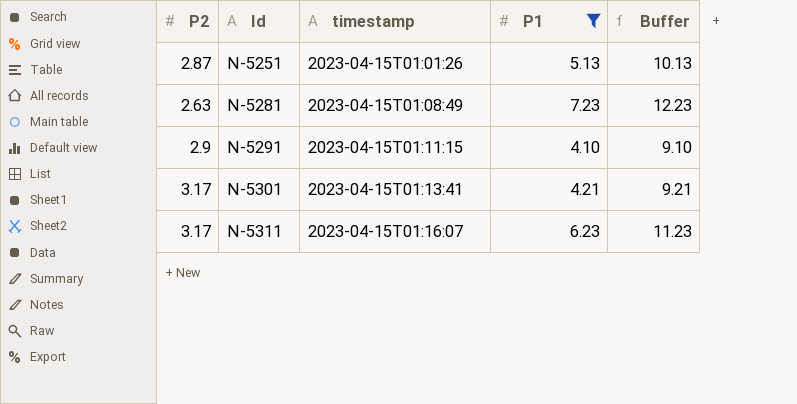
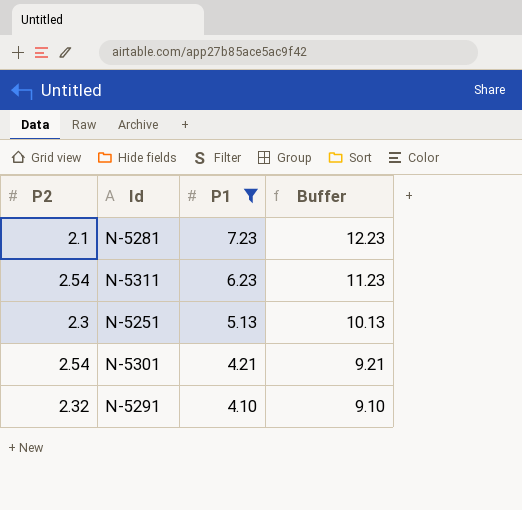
row order: Id ascending -> P1 descending
column timestamp | position: 3 -> none
N-5281 | P2: 2.63 -> 2.1
N-5311 | P2: 3.17 -> 2.54
N-5251 | P2: 2.87 -> 2.3
N-5301 | P2: 3.17 -> 2.54
N-5291 | P2: 2.9 -> 2.32

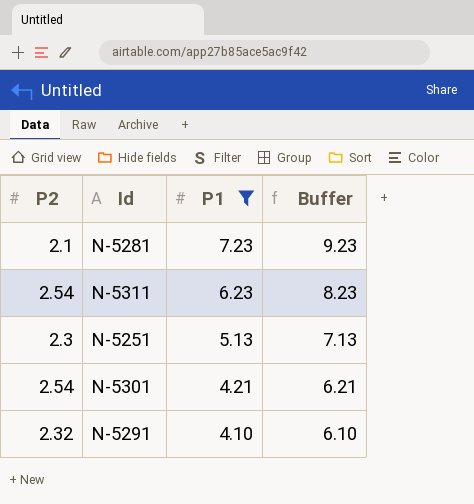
column Buffer | formula: [P1] + 5 -> [P1] + 2

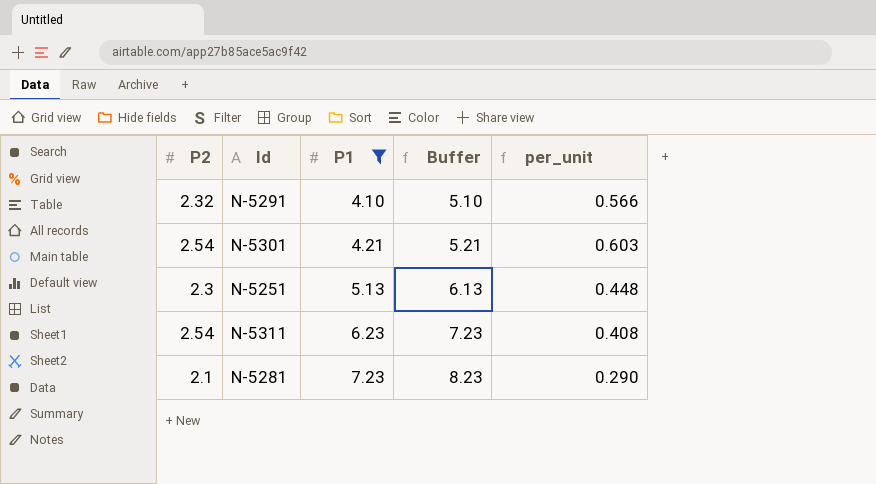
row order: P1 descending -> P1 ascending
column Buffer | formula: [P1] + 2 -> [P1] + 1
column per_unit | formula: none -> [P2] / [P1]

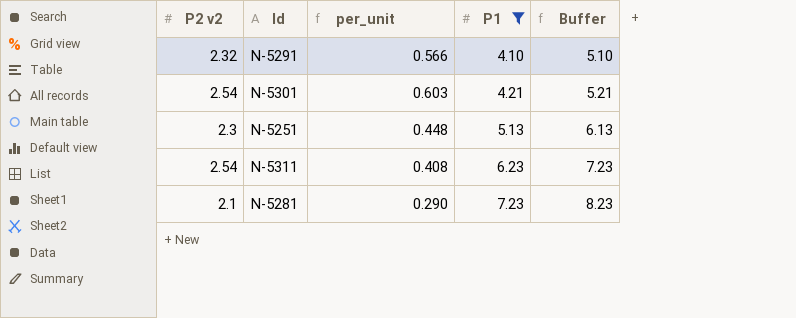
column name: P2 -> P2 v2
column per_unit | position: 5 -> 3

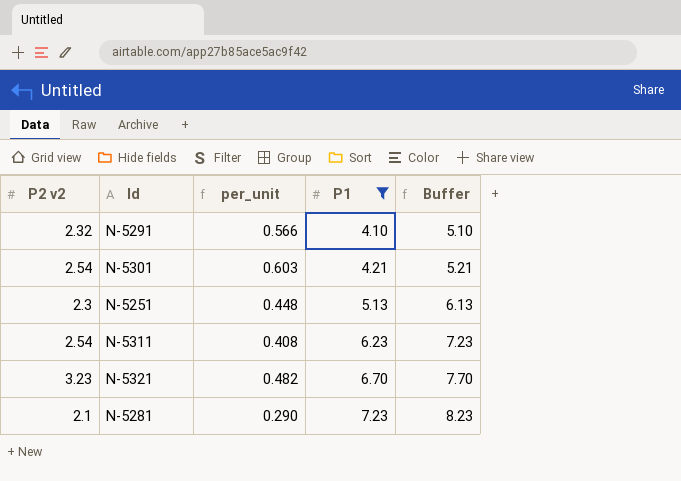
row N-5321: none -> 3.23 | 0.482 | 6.70 | 7.70

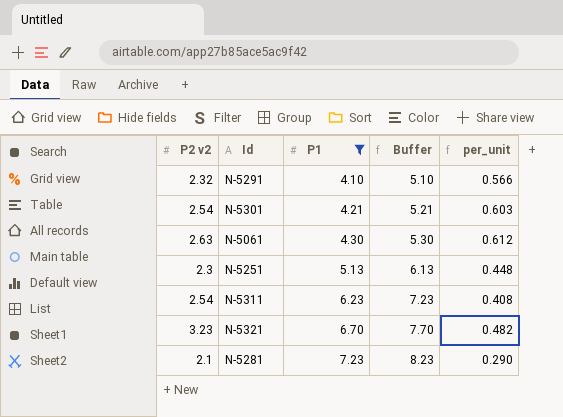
column per_unit | position: 3 -> 5
row N-5061: none -> 2.63 | 4.30 | 5.30 | 0.612

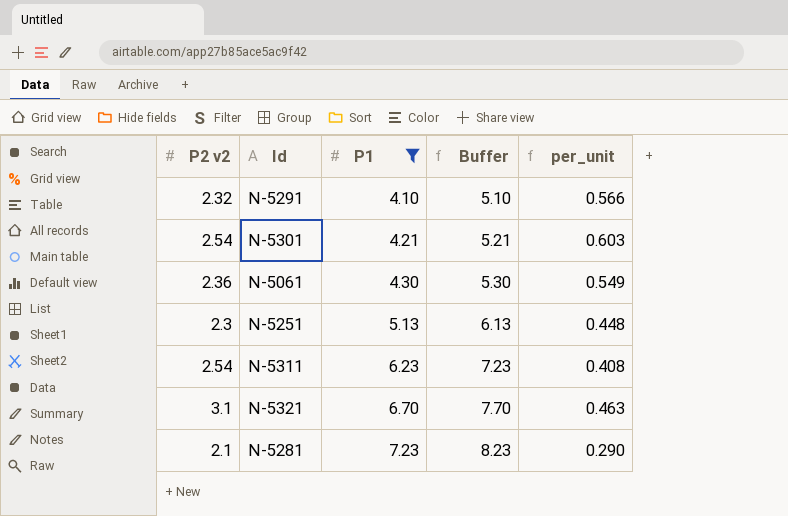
N-5061 | P2 v2: 2.63 -> 2.36
N-5061 | per_unit: 0.612 -> 0.549
N-5321 | P2 v2: 3.23 -> 3.1
N-5321 | per_unit: 0.482 -> 0.463

